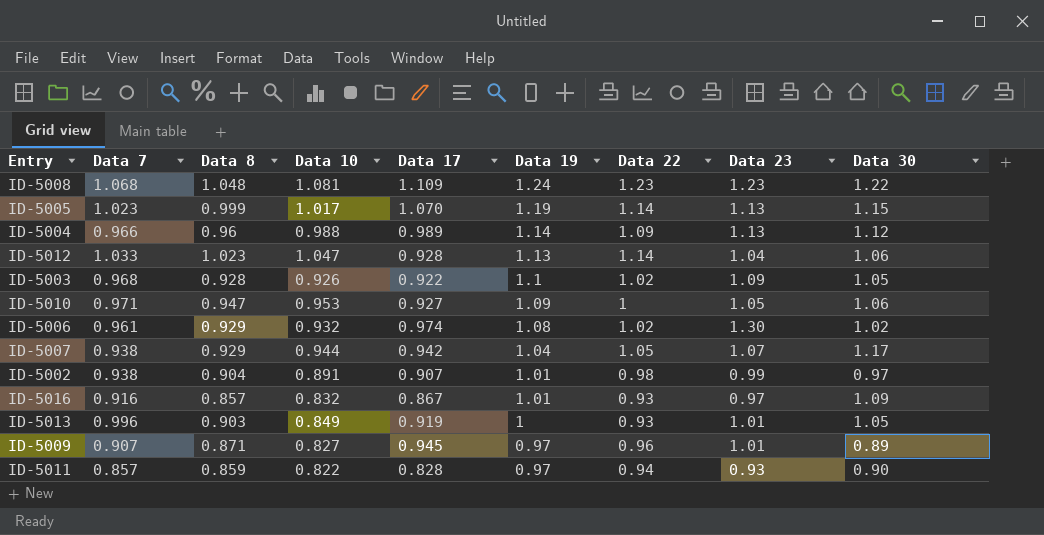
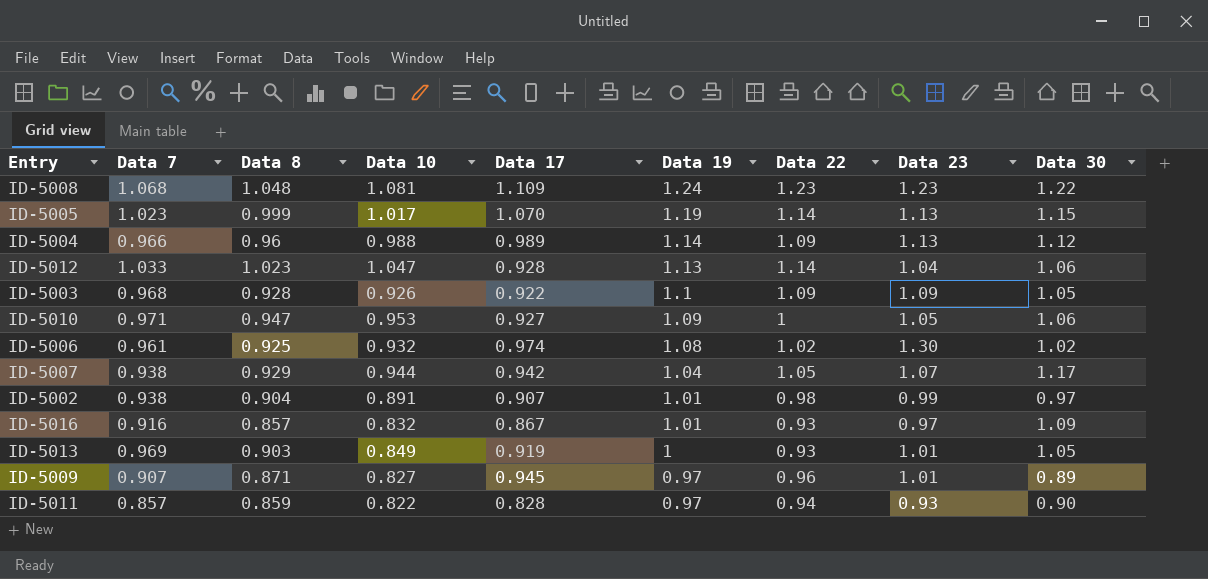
ID-5003 | Data 22: 1.02 -> 1.09
ID-5006 | Data 8: 0.929 -> 0.925
ID-5013 | Data 7: 0.996 -> 0.969

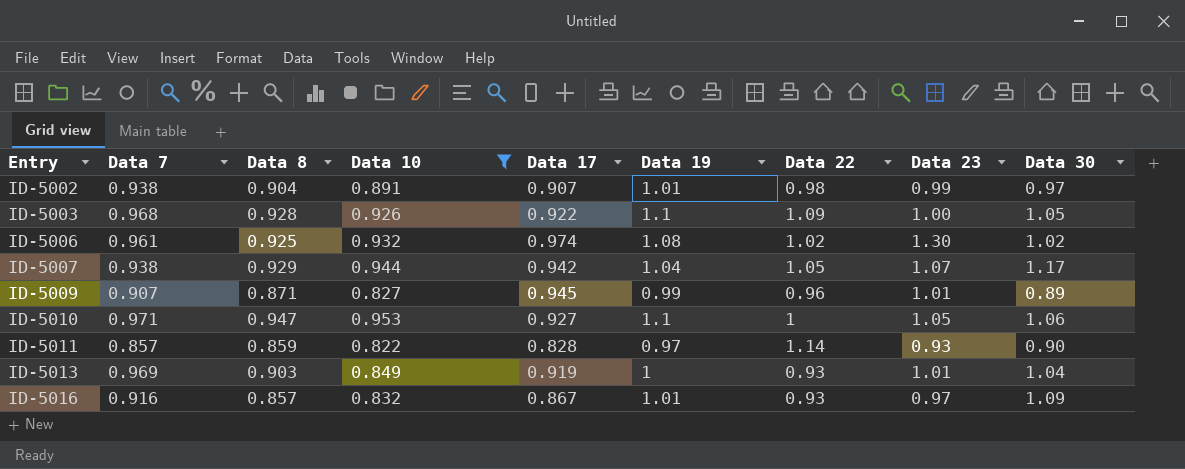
filter: none -> Data 10 <= 0.953
row order: Data 19 descending -> Entry ascending
ID-5003 | Data 23: 1.09 -> 1.00
ID-5009 | Data 19: 0.97 -> 0.99
ID-5010 | Data 19: 1.09 -> 1.1
ID-5011 | Data 22: 0.94 -> 1.14
ID-5013 | Data 30: 1.05 -> 1.04

